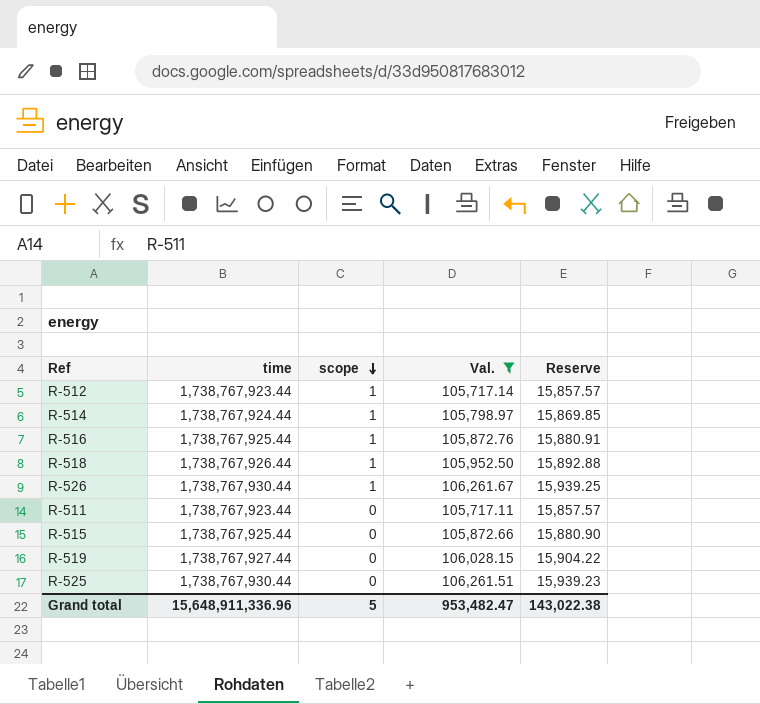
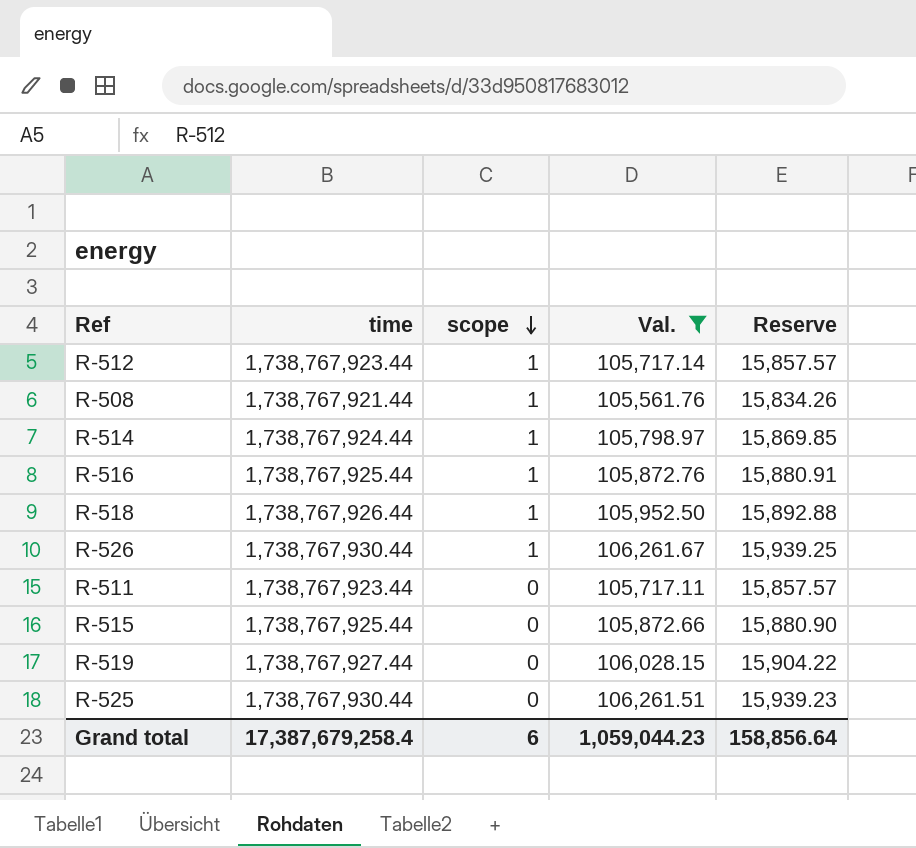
row R-508: none -> 1,738,767,921.44 | 1 | 105,561.76 | 15,834.26
Grand total | time: 15,648,911,336.96 -> 17,387,679,258.4
Grand total | scope: 5 -> 6
Grand total | Val.: 953,482.47 -> 1,059,044.23
Grand total | Reserve: 143,022.38 -> 158,856.64

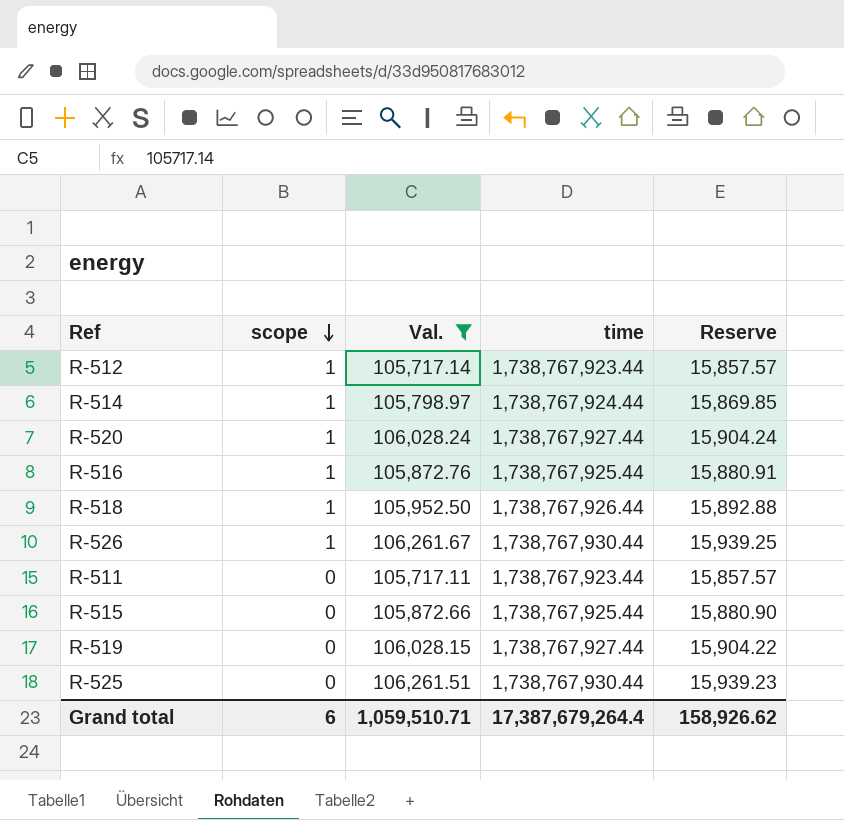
column time | position: 2 -> 4
row R-508: 1,738,767,921.44 | 1 | 105,561.76 | 15,834.26 -> none
row R-520: none -> 1 | 106,028.24 | 1,738,767,927.44 | 15,904.24
Grand total | Val.: 1,059,044.23 -> 1,059,510.71
Grand total | time: 17,387,679,258.4 -> 17,387,679,264.4
Grand total | Reserve: 158,856.64 -> 158,926.62

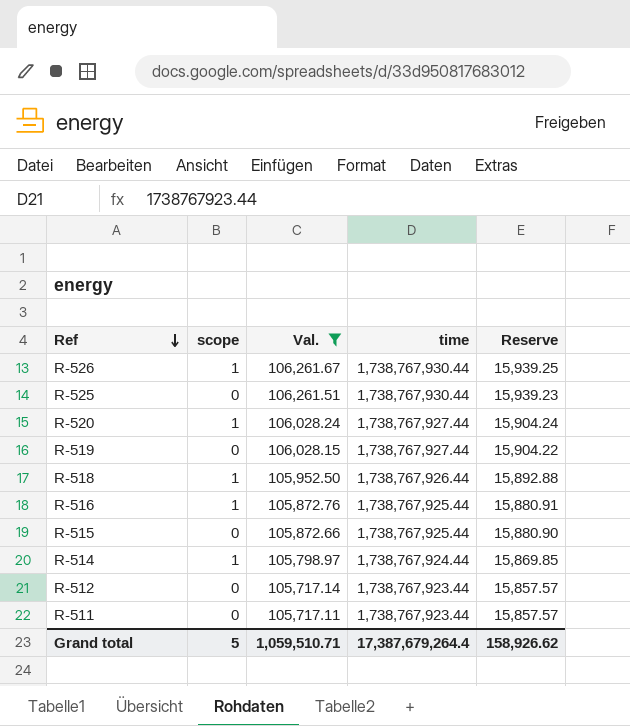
row order: scope descending -> Ref descending
R-512 | scope: 1 -> 0
Grand total | scope: 6 -> 5

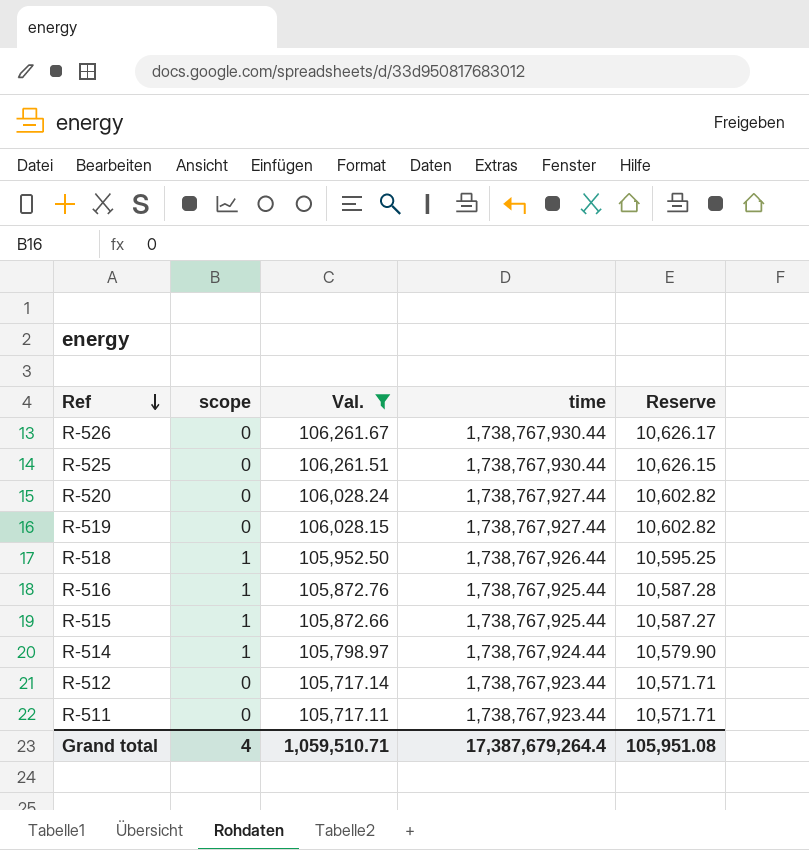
column Reserve | formula: [Val.] * 0.15 -> [Val.] * 0.1
R-526 | scope: 1 -> 0
R-520 | scope: 1 -> 0
R-515 | scope: 0 -> 1
Grand total | scope: 5 -> 4
Grand total | Reserve: 158,926.62 -> 105,951.08

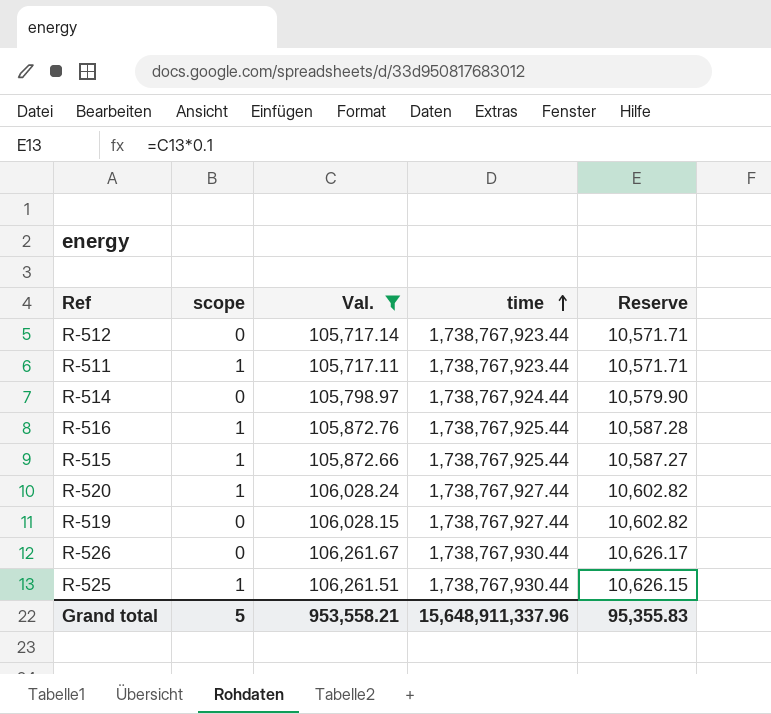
row order: Ref descending -> time ascending
row R-518: 1 | 105,952.50 | 1,738,767,926.44 | 10,595.25 -> none
R-511 | scope: 0 -> 1
R-514 | scope: 1 -> 0
R-520 | scope: 0 -> 1
R-525 | scope: 0 -> 1
Grand total | scope: 4 -> 5
Grand total | Val.: 1,059,510.71 -> 953,558.21
Grand total | time: 17,387,679,264.4 -> 15,648,911,337.96
Grand total | Reserve: 105,951.08 -> 95,355.83

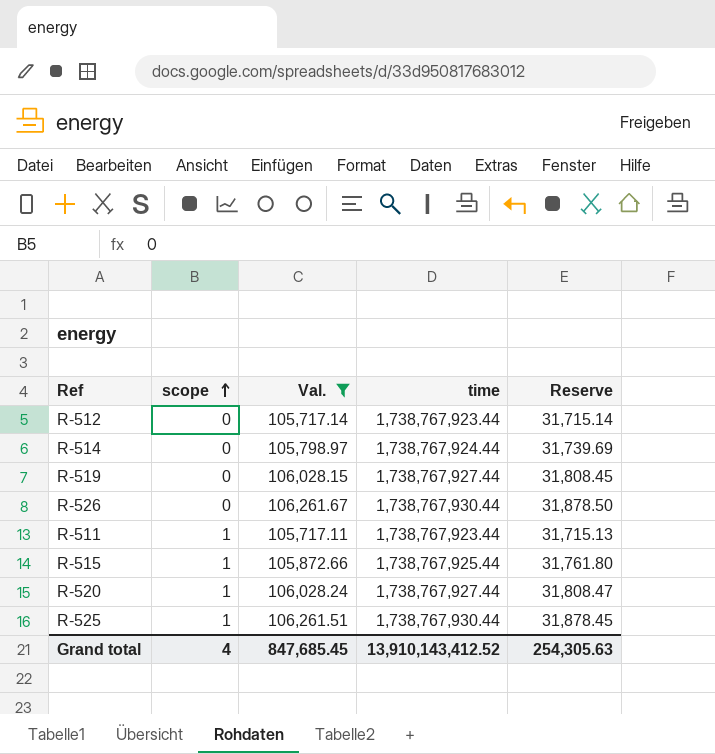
row order: time ascending -> scope ascending
column Reserve | formula: [Val.] * 0.1 -> [Val.] * 0.3
row R-516: 1 | 105,872.76 | 1,738,767,925.44 | 10,587.28 -> none
Grand total | scope: 5 -> 4
Grand total | Val.: 953,558.21 -> 847,685.45
Grand total | time: 15,648,911,337.96 -> 13,910,143,412.52
Grand total | Reserve: 95,355.83 -> 254,305.63

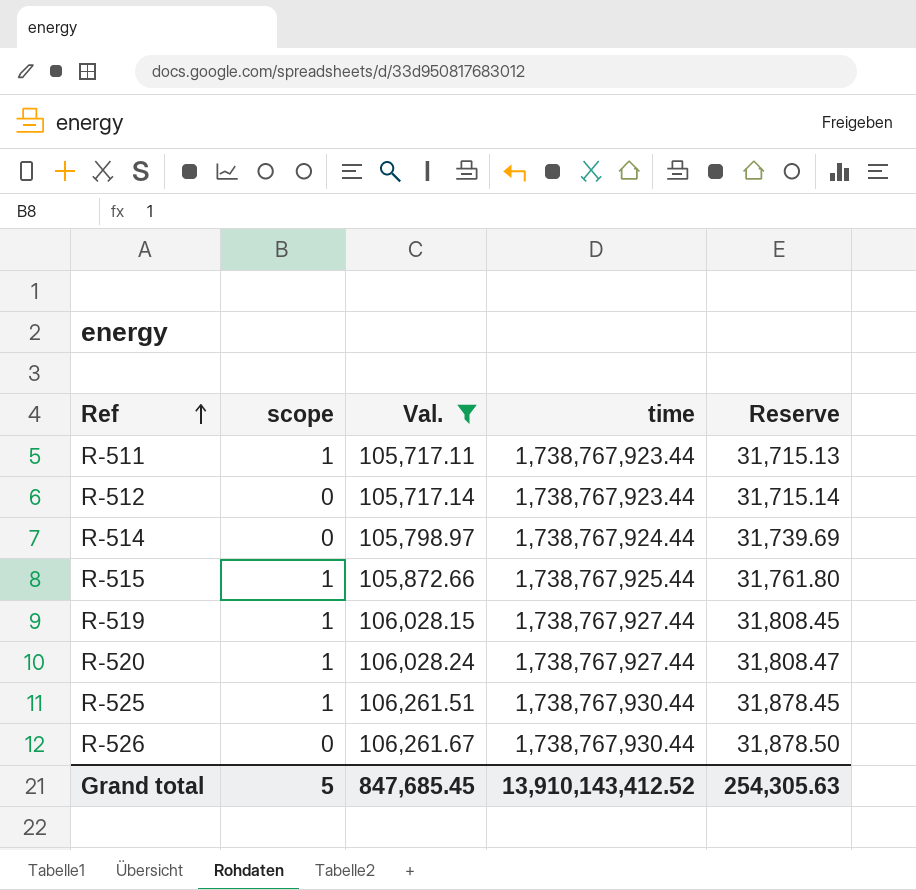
row order: scope ascending -> Ref ascending
R-519 | scope: 0 -> 1
Grand total | scope: 4 -> 5

